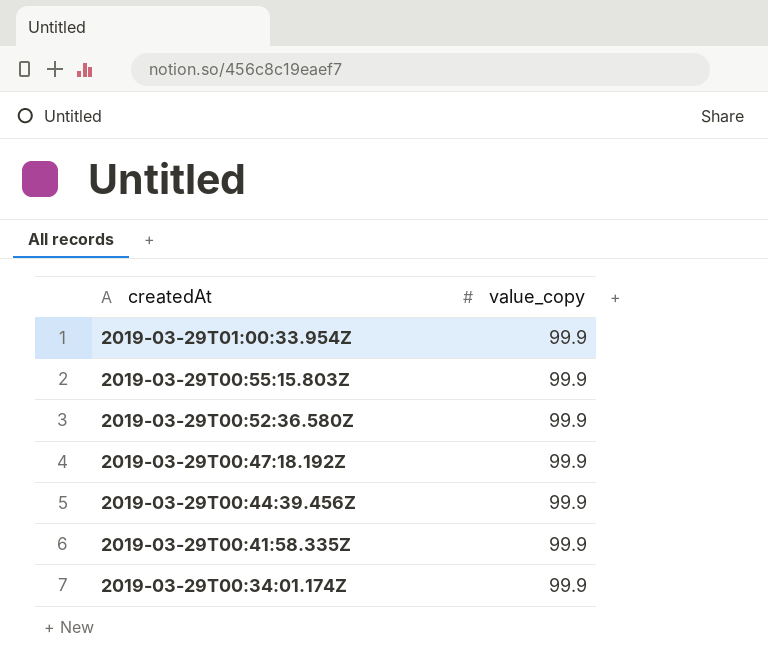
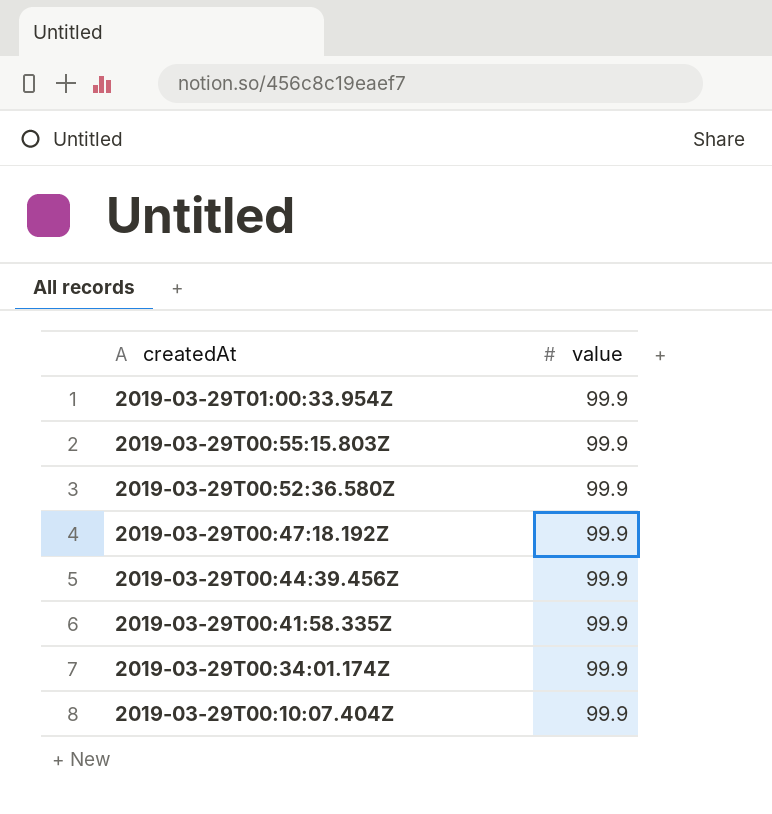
column name: value_copy -> value
row 2019-03-29T00:10:07.404Z: none -> 99.9

